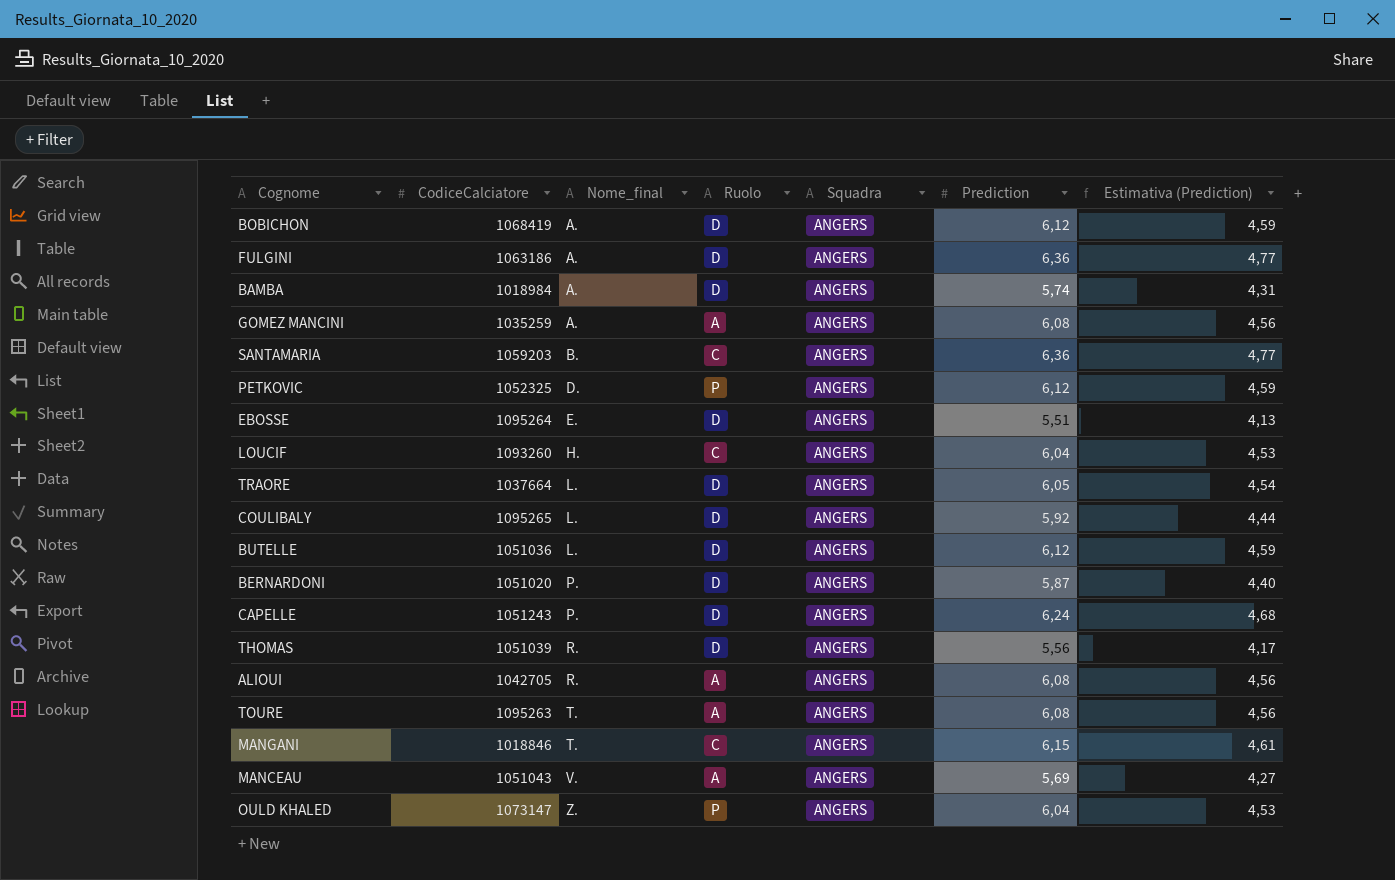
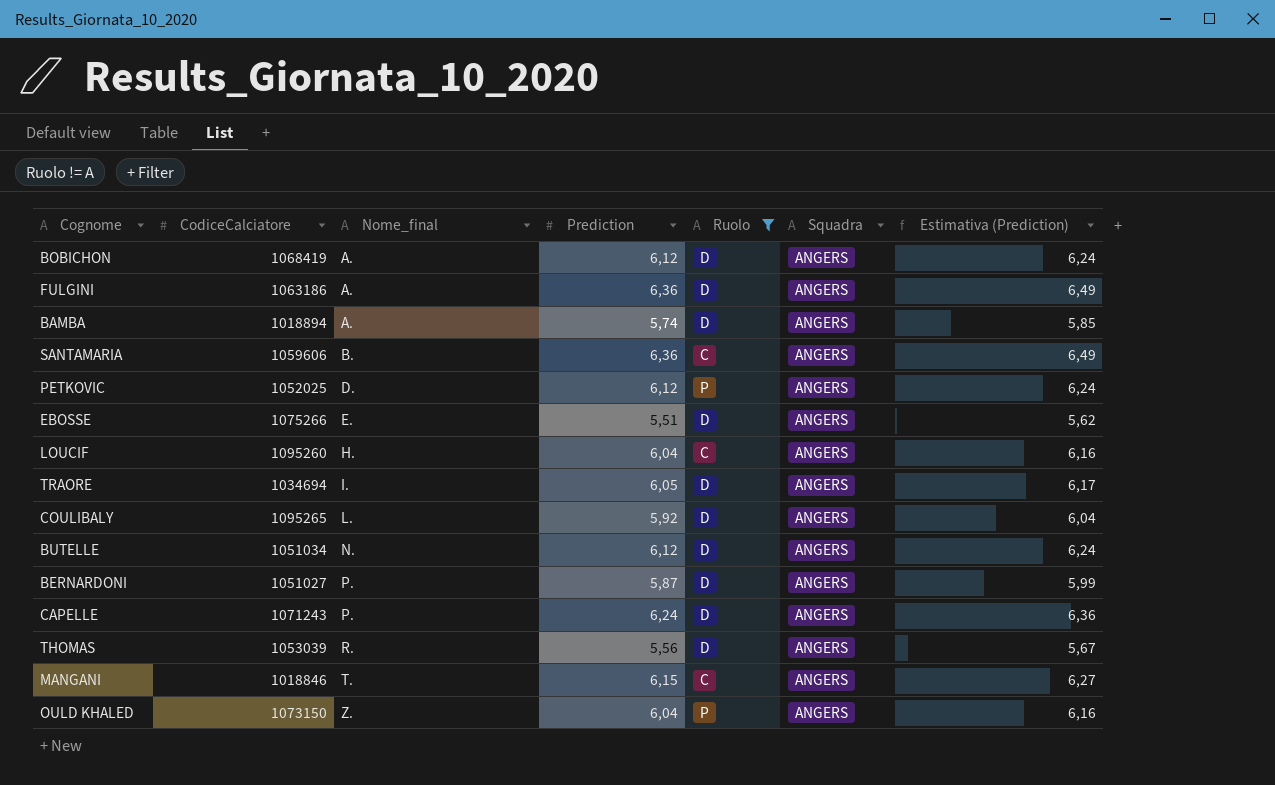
filter: none -> Ruolo != A
column Prediction | position: 6 -> 4
column Estimativa (Prediction) | formula: [Prediction] * 0,75 -> [Prediction] * 1,02
BAMBA | CodiceCalciatore: 1018984 -> 1018894
SANTAMARIA | CodiceCalciatore: 1059203 -> 1059606
PETKOVIC | CodiceCalciatore: 1052325 -> 1052025
EBOSSE | CodiceCalciatore: 1095264 -> 1075266
LOUCIF | CodiceCalciatore: 1093260 -> 1095260
TRAORE | CodiceCalciatore: 1037664 -> 1034694
TRAORE | Nome_final: L. -> I.
BUTELLE | CodiceCalciatore: 1051036 -> 1051034
BUTELLE | Nome_final: L. -> N.
BERNARDONI | CodiceCalciatore: 1051020 -> 1051027
CAPELLE | CodiceCalciatore: 1051243 -> 1071243
THOMAS | CodiceCalciatore: 1051039 -> 1053039
OULD KHALED | CodiceCalciatore: 1073147 -> 1073150

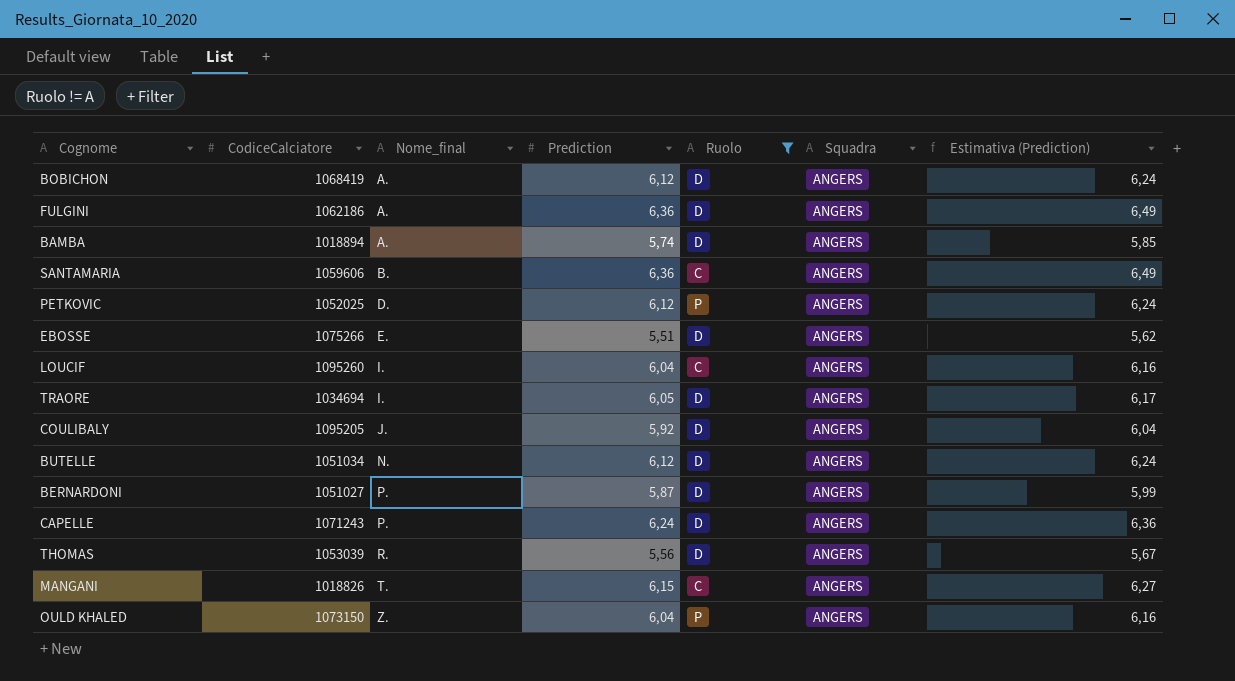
FULGINI | CodiceCalciatore: 1063186 -> 1062186
LOUCIF | Nome_final: H. -> I.
COULIBALY | CodiceCalciatore: 1095265 -> 1095205
COULIBALY | Nome_final: L. -> J.
MANGANI | CodiceCalciatore: 1018846 -> 1018826

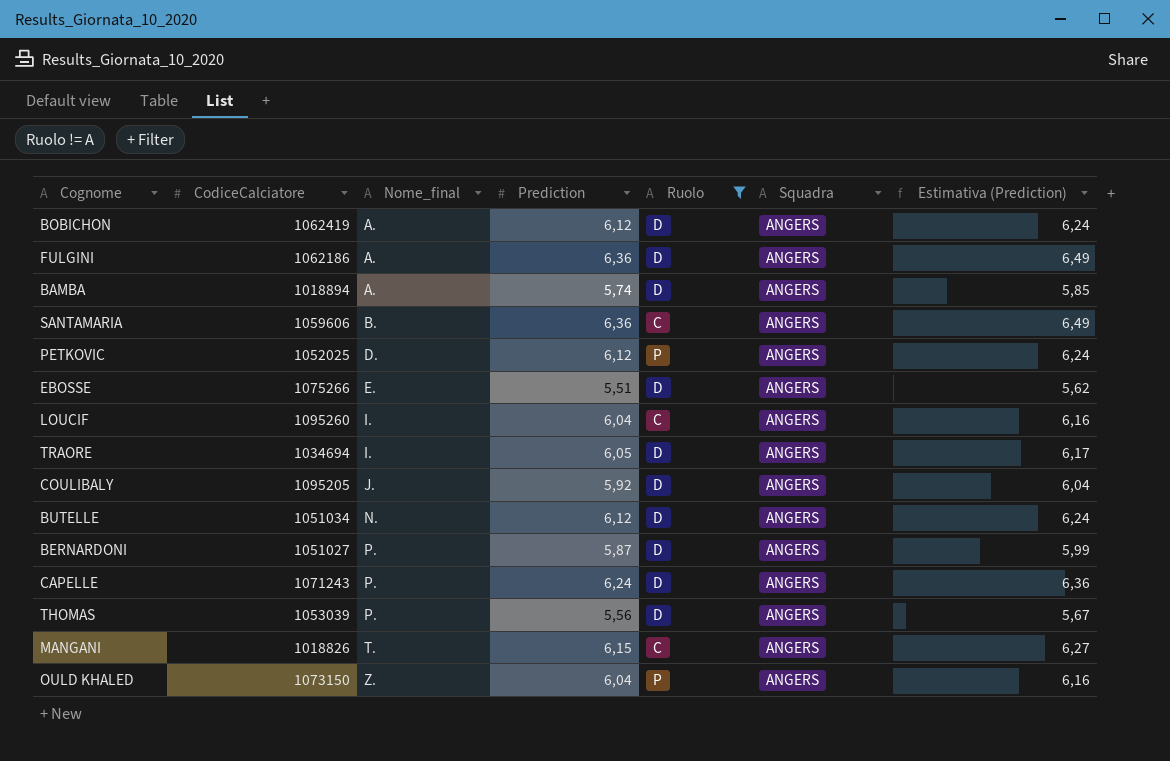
BOBICHON | CodiceCalciatore: 1068419 -> 1062419
THOMAS | Nome_final: R. -> P.

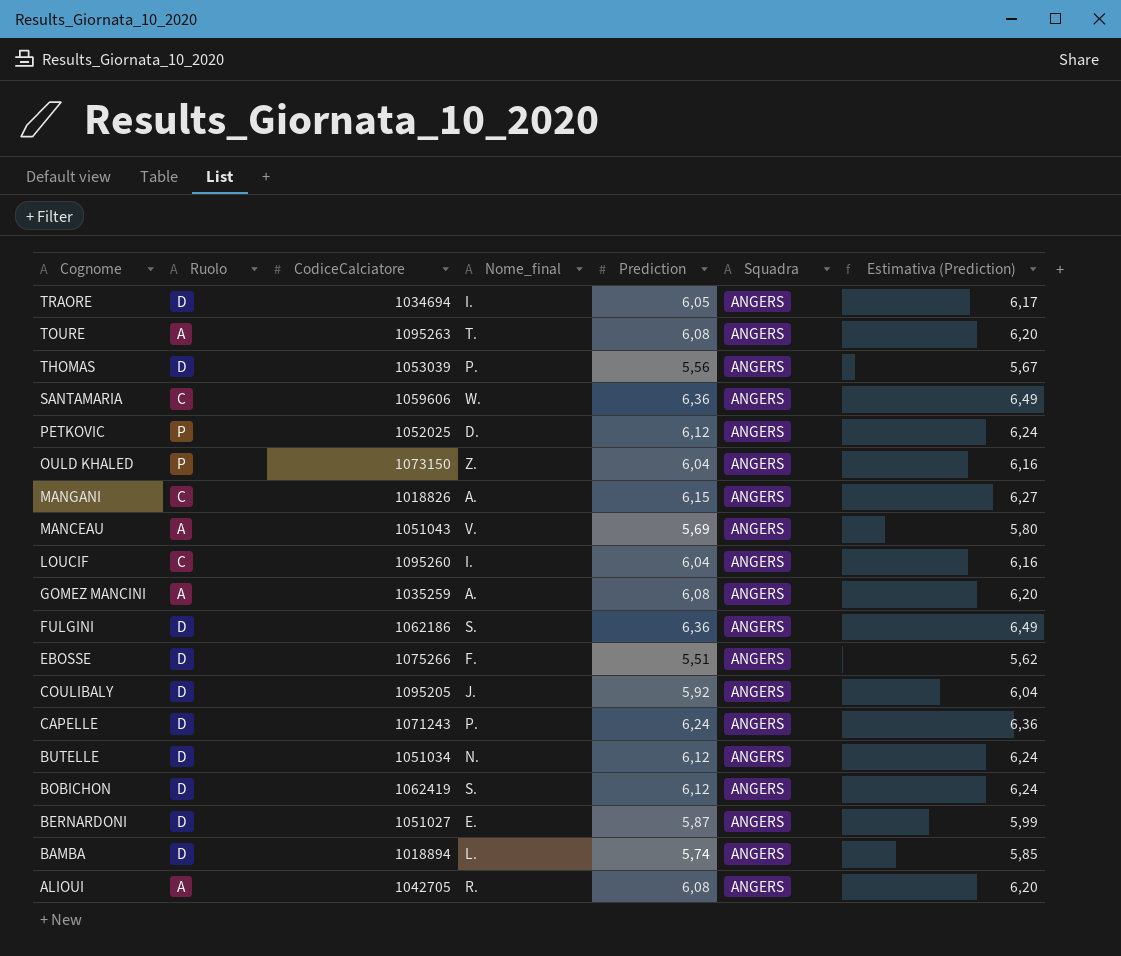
filter: Ruolo != A -> none
row order: Nome_final ascending -> Cognome descending
column Ruolo | position: 5 -> 2
SANTAMARIA | Nome_final: B. -> W.
MANGANI | Nome_final: T. -> A.
FULGINI | Nome_final: A. -> S.
EBOSSE | Nome_final: E. -> F.
BOBICHON | Nome_final: A. -> S.
BERNARDONI | Nome_final: P. -> E.
BAMBA | Nome_final: A. -> L.

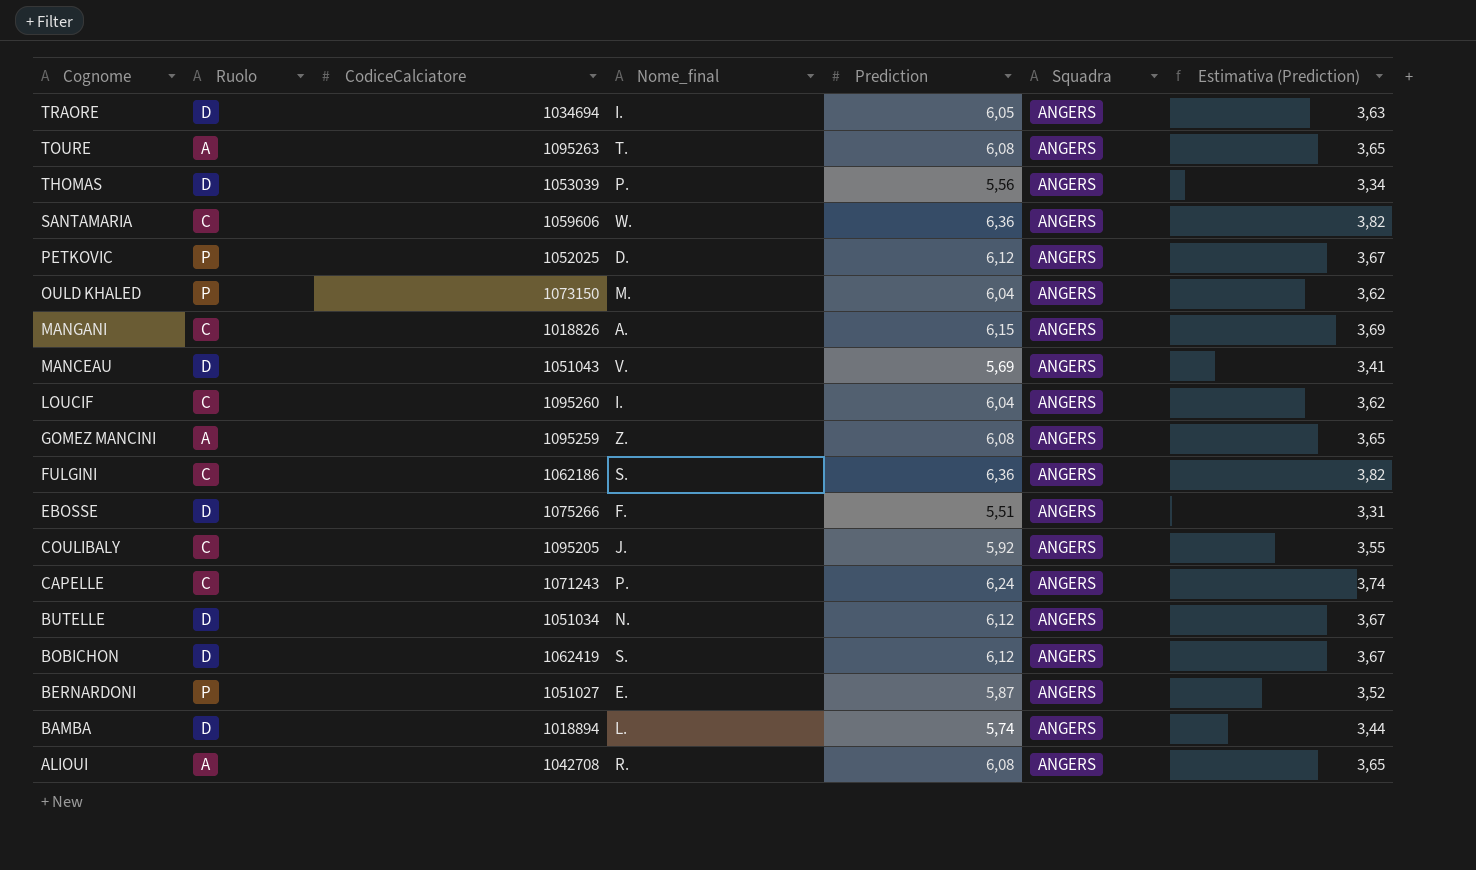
column Estimativa (Prediction) | formula: [Prediction] * 1,02 -> [Prediction] * 0,6
OULD KHALED | Nome_final: Z. -> M.
MANCEAU | Ruolo: A -> D
GOMEZ MANCINI | CodiceCalciatore: 1035259 -> 1095259
GOMEZ MANCINI | Nome_final: A. -> Z.
FULGINI | Ruolo: D -> C
COULIBALY | Ruolo: D -> C
CAPELLE | Ruolo: D -> C
BERNARDONI | Ruolo: D -> P
ALIOUI | CodiceCalciatore: 1042705 -> 1042708

